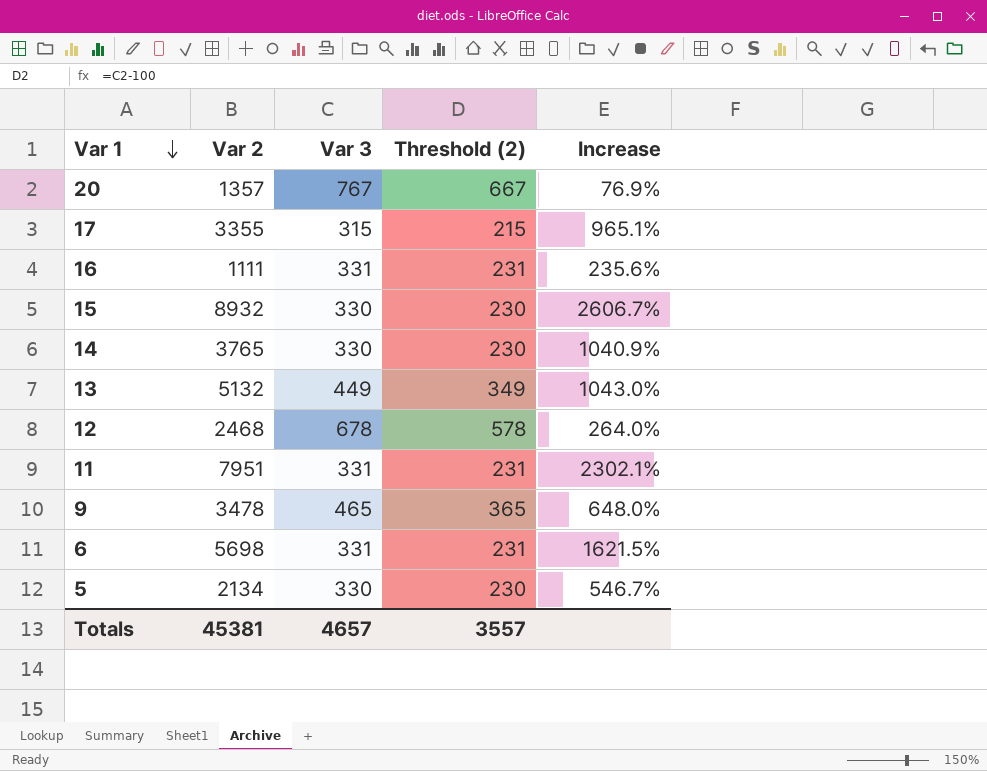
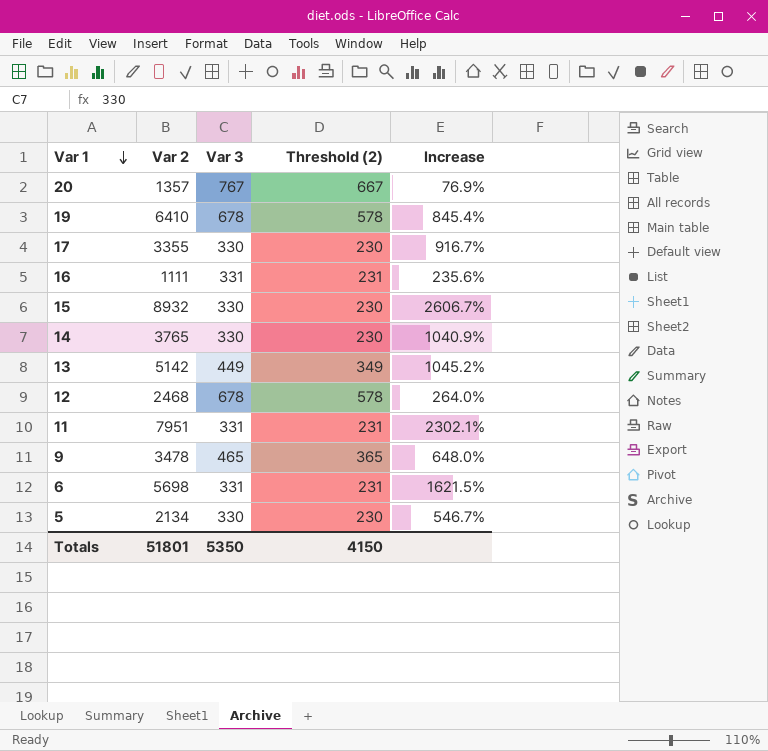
row 19: none -> 6410 | 678 | 578 | 845.4%
17 | Var 3: 315 -> 330
17 | Threshold (2): 215 -> 230
17 | Increase: 965.1% -> 916.7%
13 | Var 2: 5132 -> 5142
13 | Increase: 1043.0% -> 1045.2%
Totals | Var 2: 45381 -> 51801
Totals | Var 3: 4657 -> 5350
Totals | Threshold (2): 3557 -> 4150

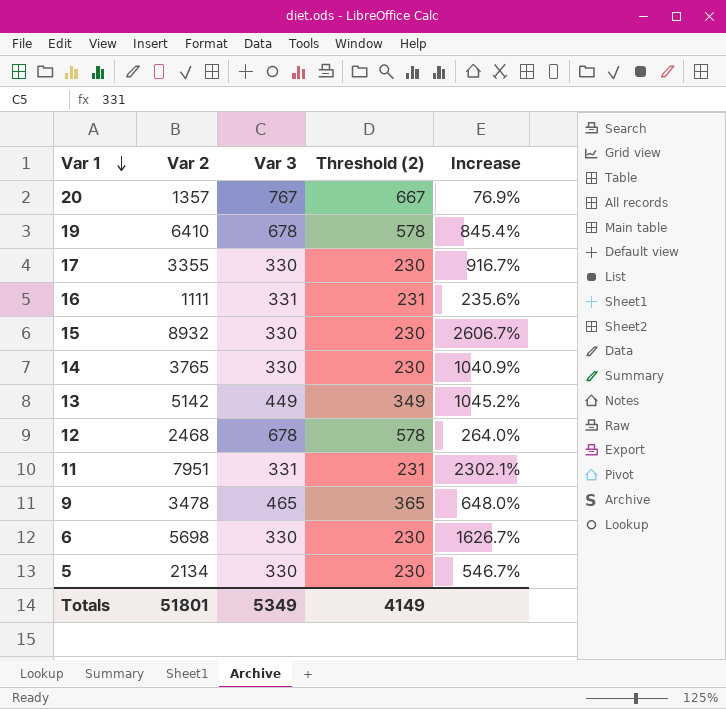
6 | Var 3: 331 -> 330
6 | Threshold (2): 231 -> 230
6 | Increase: 1621.5% -> 1626.7%
Totals | Var 3: 5350 -> 5349
Totals | Threshold (2): 4150 -> 4149

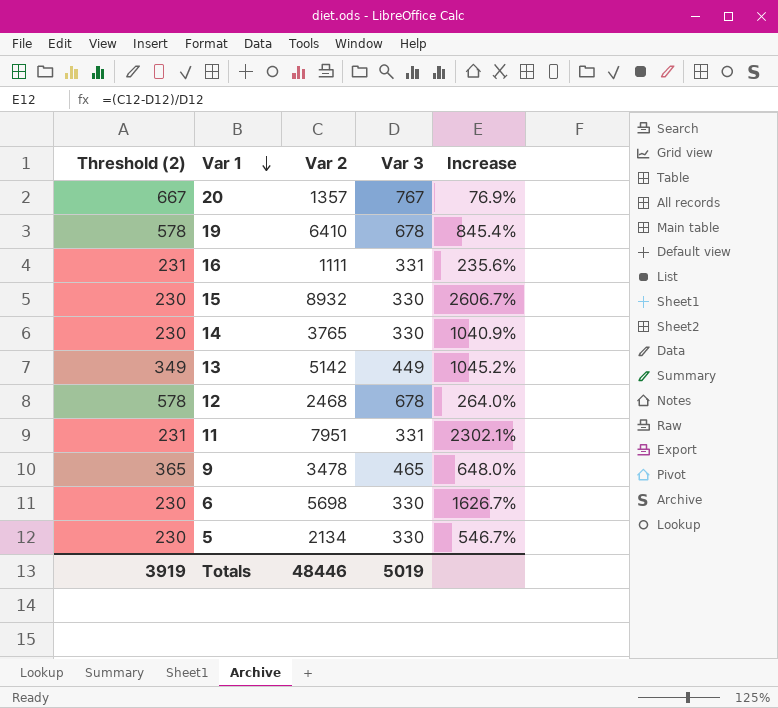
column Threshold (2) | position: 4 -> 1
row 17: 3355 | 330 | 230 | 916.7% -> none
Totals | Threshold (2): 4149 -> 3919
Totals | Var 2: 51801 -> 48446
Totals | Var 3: 5349 -> 5019

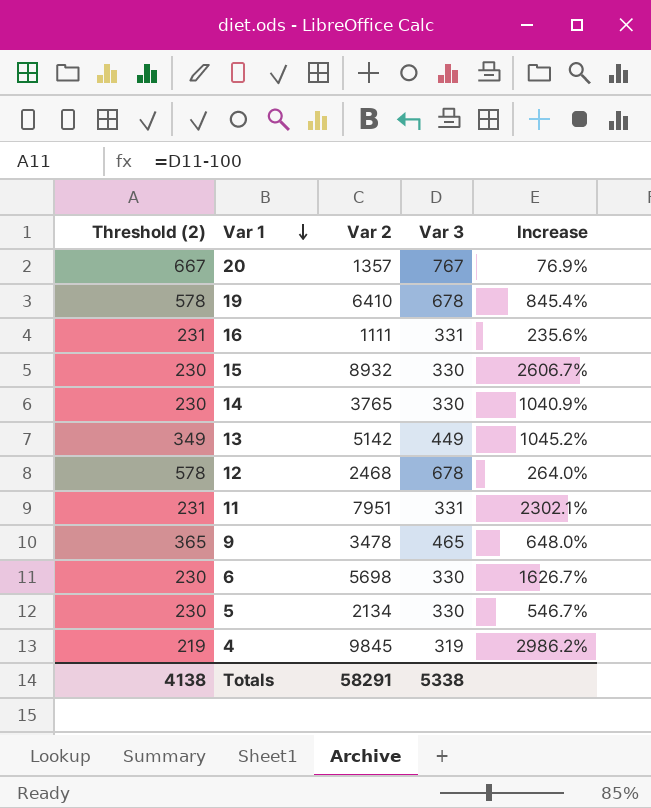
row 4: none -> 219 | 9845 | 319 | 2986.2%
Totals | Threshold (2): 3919 -> 4138
Totals | Var 2: 48446 -> 58291
Totals | Var 3: 5019 -> 5338

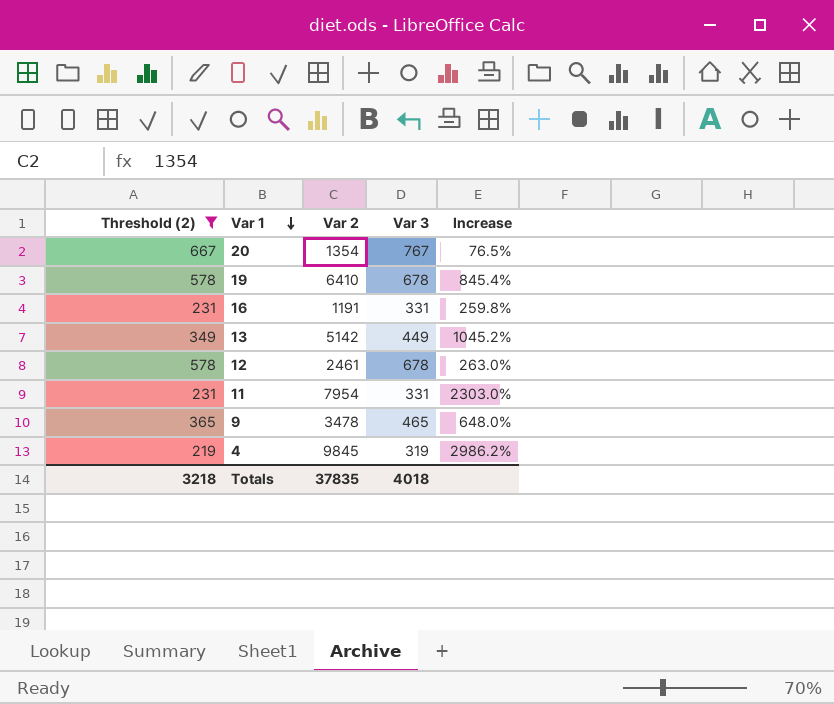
filter: none -> Threshold (2) != 230
20 | Var 2: 1357 -> 1354
20 | Increase: 76.9% -> 76.5%
16 | Var 2: 1111 -> 1191
16 | Increase: 235.6% -> 259.8%
12 | Var 2: 2468 -> 2461
12 | Increase: 264.0% -> 263.0%
11 | Var 2: 7951 -> 7954
11 | Increase: 2302.1% -> 2303.0%
Totals | Threshold (2): 4138 -> 3218
Totals | Var 2: 58291 -> 37835
Totals | Var 3: 5338 -> 4018

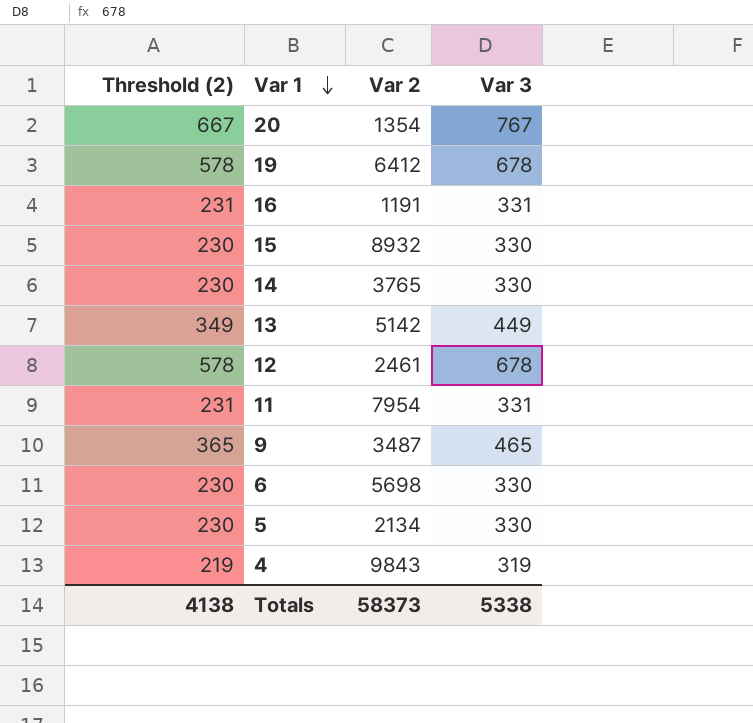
filter: Threshold (2) != 230 -> none
column Increase | formula: ([Var 2] - [Var 3]) / [Var 3] -> none
19 | Var 2: 6410 -> 6412
9 | Var 2: 3478 -> 3487
4 | Var 2: 9845 -> 9843
Totals | Threshold (2): 3218 -> 4138
Totals | Var 2: 37835 -> 58373
Totals | Var 3: 4018 -> 5338

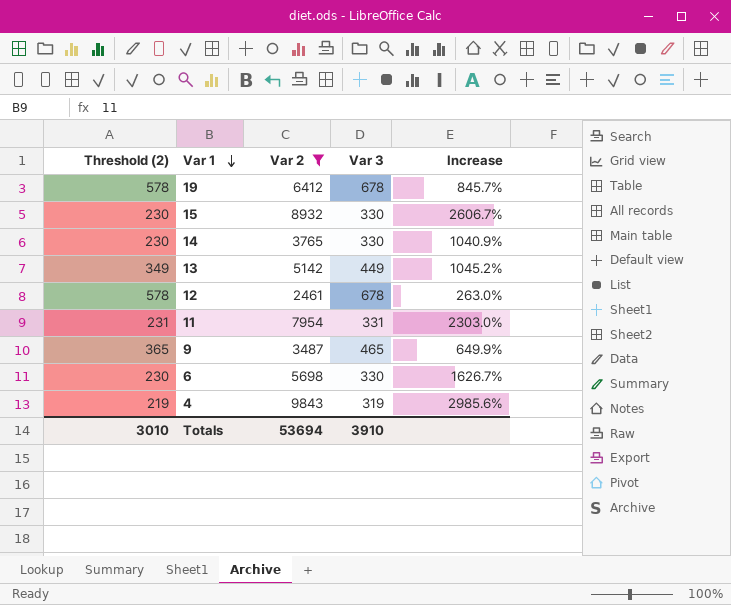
filter: none -> Var 2 >= 2461
column Increase | formula: none -> ([Var 2] - [Var 3]) / [Var 3]
Totals | Threshold (2): 4138 -> 3010
Totals | Var 2: 58373 -> 53694
Totals | Var 3: 5338 -> 3910

